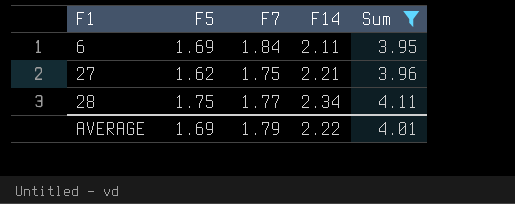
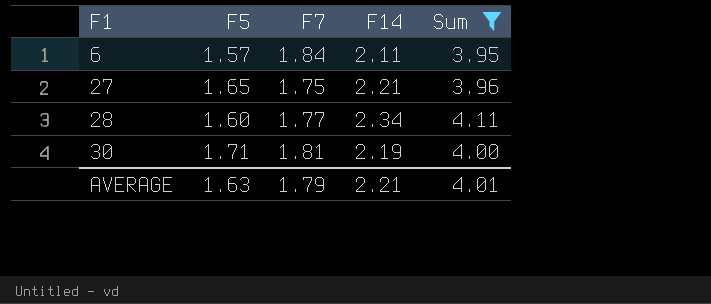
6 | F5: 1.69 -> 1.57
27 | F5: 1.62 -> 1.65
28 | F5: 1.75 -> 1.60
row 30: none -> 1.71 | 1.81 | 2.19 | 4.00
AVERAGE | F5: 1.69 -> 1.63
AVERAGE | F14: 2.22 -> 2.21

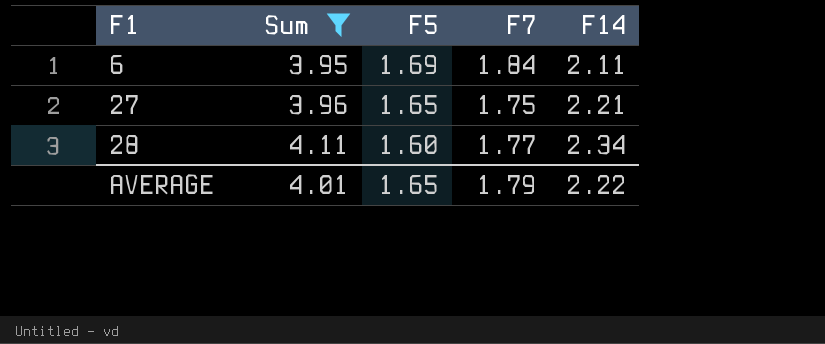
column Sum | position: 5 -> 2
row 30: 1.71 | 1.81 | 2.19 | 4.00 -> none
6 | F5: 1.57 -> 1.69
AVERAGE | F5: 1.63 -> 1.65
AVERAGE | F14: 2.21 -> 2.22

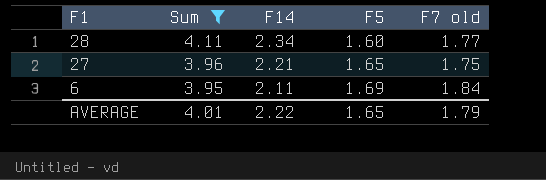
row order: F1 ascending -> F1 descending
column F14 | position: 5 -> 3
column name: F7 -> F7 old

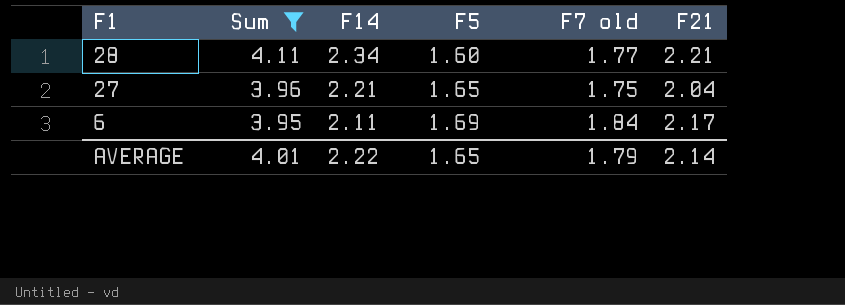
column F21 | position: none -> 6

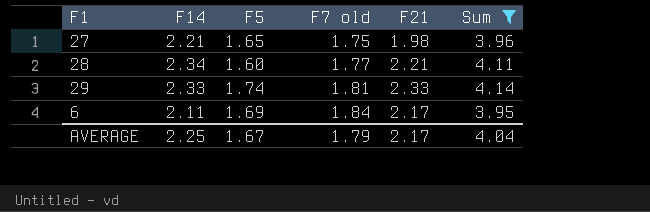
row order: F1 descending -> F7 old ascending
column Sum | position: 2 -> 6
27 | F21: 2.04 -> 1.98
row 29: none -> 2.33 | 1.74 | 1.81 | 2.33 | 4.14
AVERAGE | F14: 2.22 -> 2.25
AVERAGE | F5: 1.65 -> 1.67
AVERAGE | F21: 2.14 -> 2.17
AVERAGE | Sum: 4.01 -> 4.04

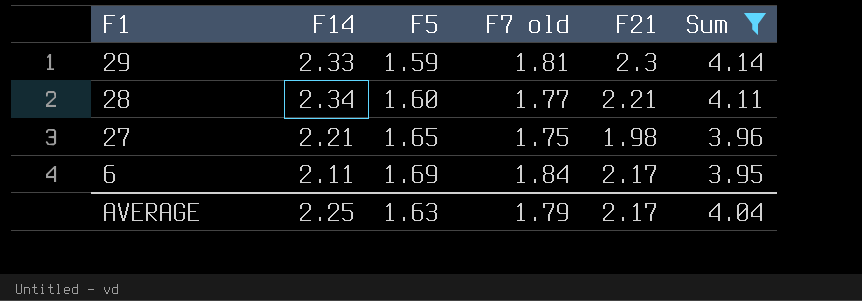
row order: F7 old ascending -> F1 descending
29 | F5: 1.74 -> 1.59
29 | F21: 2.33 -> 2.3
AVERAGE | F5: 1.67 -> 1.63

